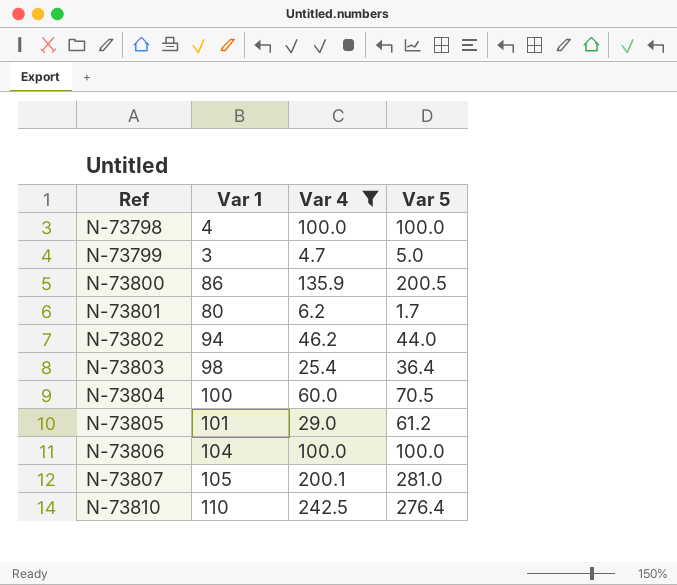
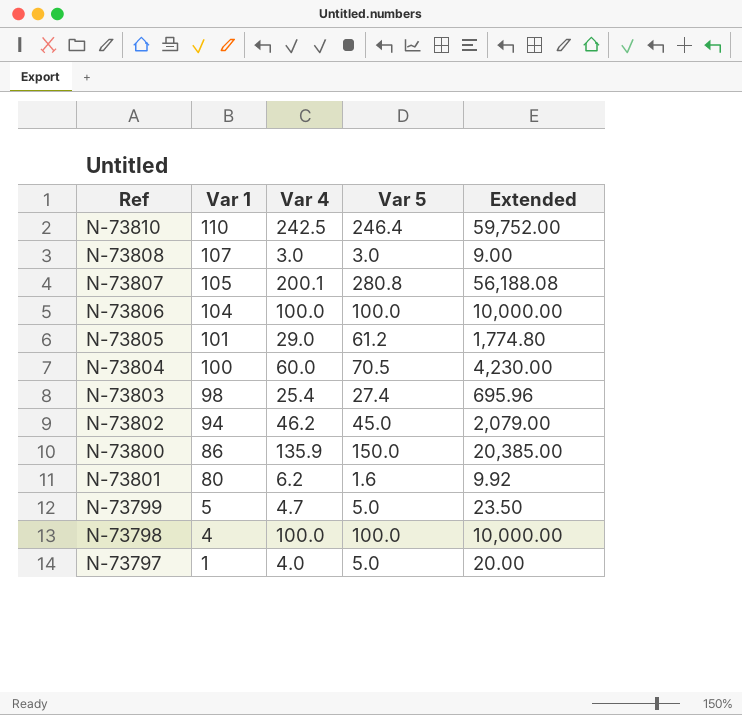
filter: Var 4 >= 4.7 -> none
row order: Ref ascending -> Var 1 descending
column Extended | formula: none -> [Var 4] * [Var 5]
N-73810 | Var 5: 276.4 -> 246.4
N-73807 | Var 5: 281.0 -> 280.8
N-73803 | Var 5: 36.4 -> 27.4
N-73802 | Var 5: 44.0 -> 45.0
N-73800 | Var 5: 200.5 -> 150.0
N-73801 | Var 5: 1.7 -> 1.6
N-73799 | Var 1: 3 -> 5

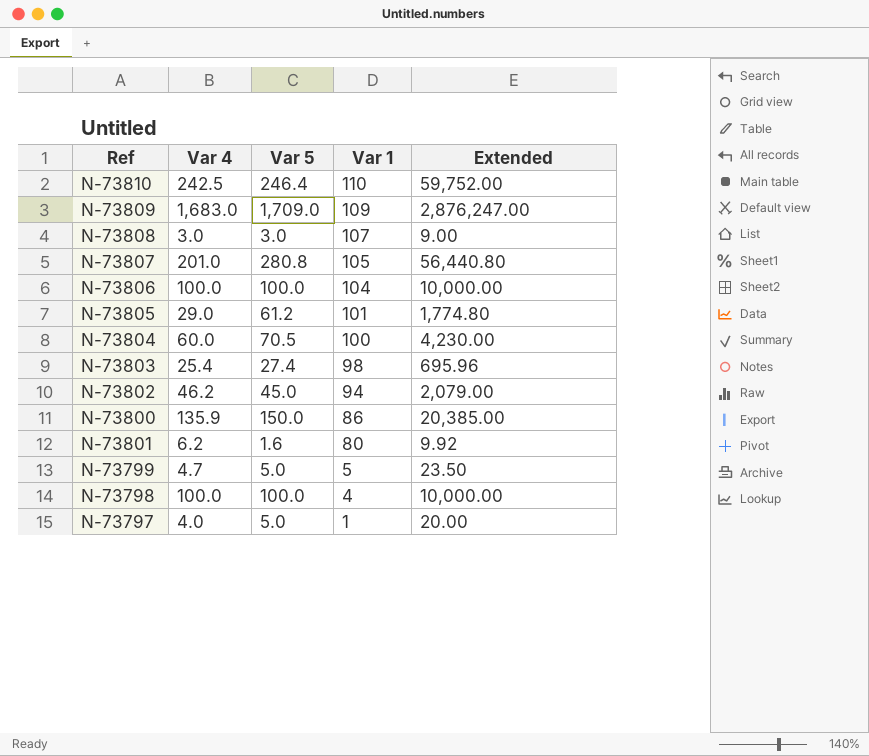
column Var 1 | position: 2 -> 4
row N-73809: none -> 1,683.0 | 1,709.0 | 109 | 2,876,247.00
N-73807 | Var 4: 200.1 -> 201.0
N-73807 | Extended: 56,188.08 -> 56,440.80

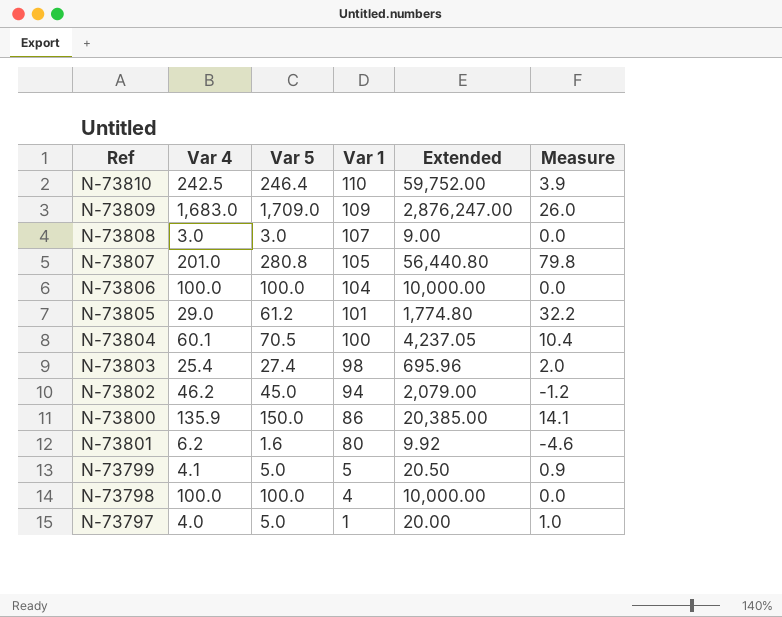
column Measure | formula: none -> [Var 5] - [Var 4]
N-73804 | Var 4: 60.0 -> 60.1
N-73804 | Extended: 4,230.00 -> 4,237.05
N-73799 | Var 4: 4.7 -> 4.1
N-73799 | Extended: 23.50 -> 20.50

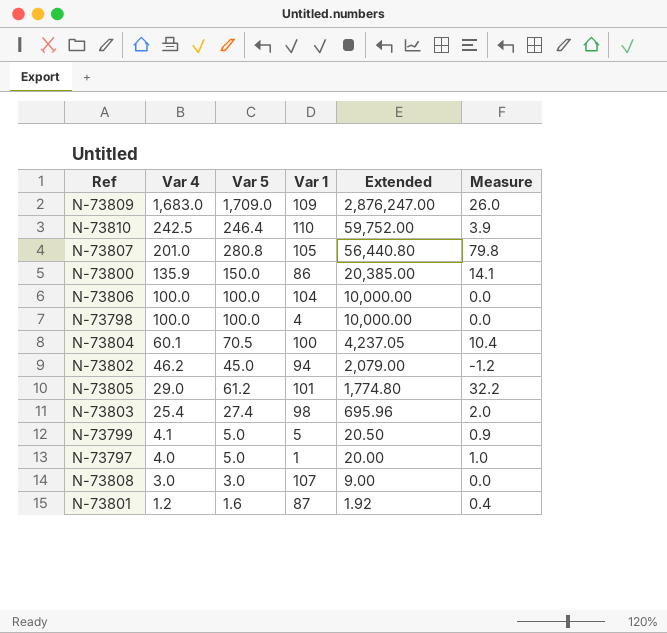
row order: Var 1 descending -> Var 4 descending
N-73801 | Var 4: 6.2 -> 1.2
N-73801 | Var 1: 80 -> 87
N-73801 | Extended: 9.92 -> 1.92
N-73801 | Measure: -4.6 -> 0.4

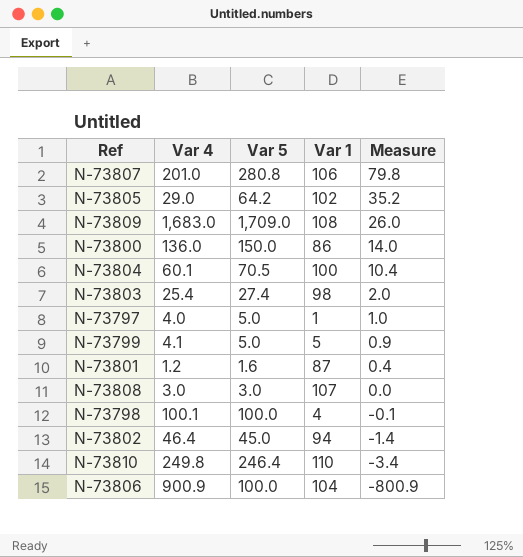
row order: Var 4 descending -> Measure descending
column Extended | formula: [Var 4] * [Var 5] -> none
N-73807 | Var 1: 105 -> 106
N-73805 | Var 5: 61.2 -> 64.2
N-73805 | Var 1: 101 -> 102
N-73805 | Measure: 32.2 -> 35.2
N-73809 | Var 1: 109 -> 108
N-73800 | Var 4: 135.9 -> 136.0
N-73800 | Measure: 14.1 -> 14.0
N-73798 | Var 4: 100.0 -> 100.1
N-73798 | Measure: 0.0 -> -0.1
N-73802 | Var 4: 46.2 -> 46.4
N-73802 | Measure: -1.2 -> -1.4
N-73810 | Var 4: 242.5 -> 249.8
N-73810 | Measure: 3.9 -> -3.4
N-73806 | Var 4: 100.0 -> 900.9
N-73806 | Measure: 0.0 -> -800.9

